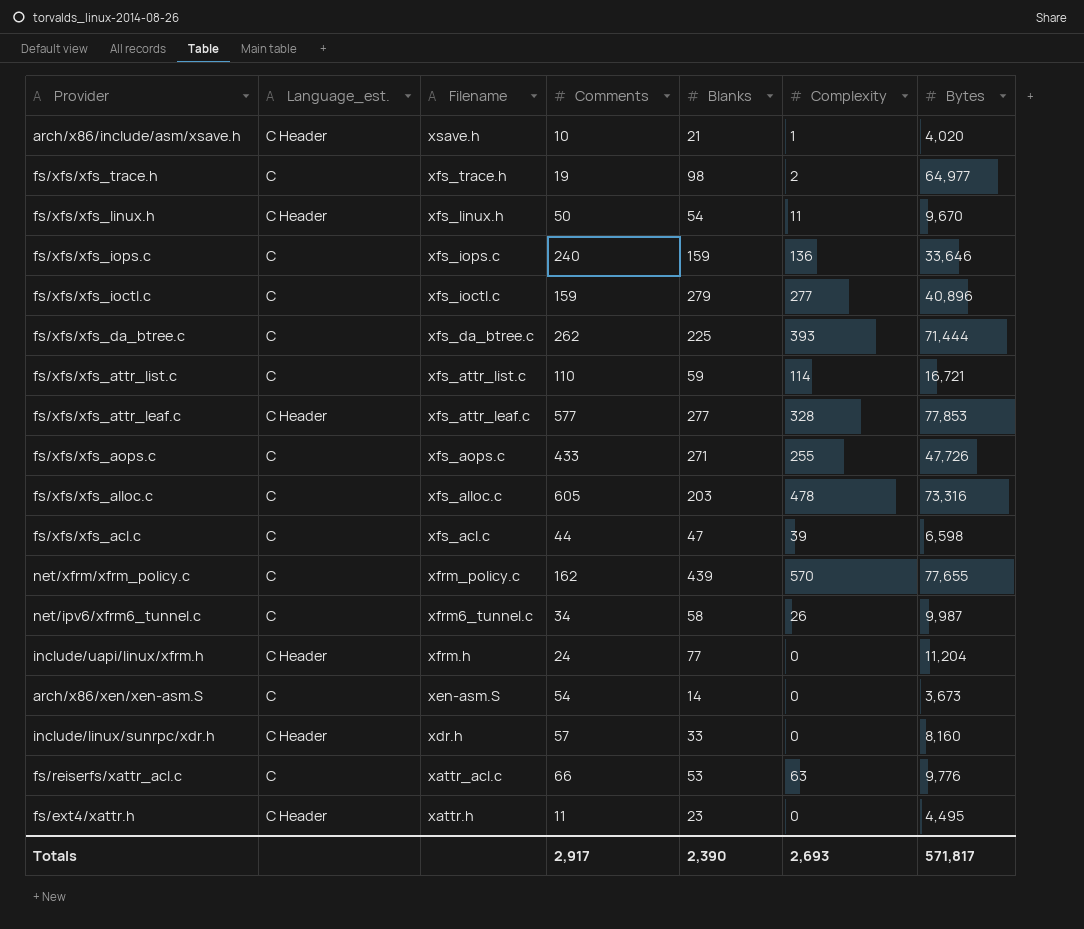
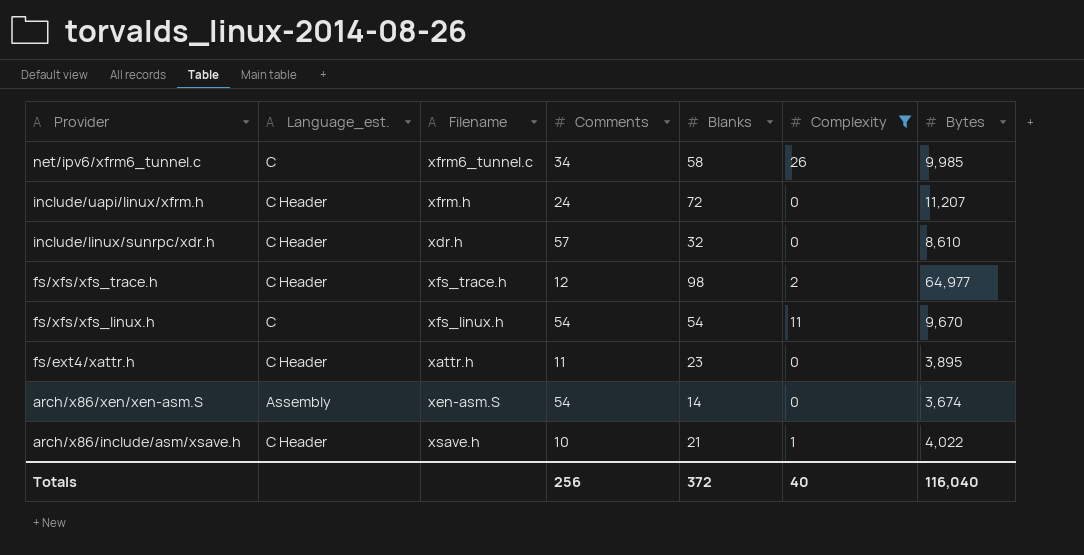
filter: none -> Complexity <= 26
row order: none -> Provider descending
net/ipv6/xfrm6_tunnel.c | Bytes: 9,987 -> 9,985
include/uapi/linux/xfrm.h | Blanks: 77 -> 72
include/uapi/linux/xfrm.h | Bytes: 11,204 -> 11,207
include/linux/sunrpc/xdr.h | Blanks: 33 -> 32
include/linux/sunrpc/xdr.h | Bytes: 8,160 -> 8,610
fs/xfs/xfs_trace.h | Language_est.: C -> C Header
fs/xfs/xfs_trace.h | Comments: 19 -> 12
fs/xfs/xfs_linux.h | Language_est.: C Header -> C
fs/xfs/xfs_linux.h | Comments: 50 -> 54
fs/ext4/xattr.h | Bytes: 4,495 -> 3,895
arch/x86/xen/xen-asm.S | Language_est.: C -> Assembly
arch/x86/xen/xen-asm.S | Bytes: 3,673 -> 3,674
arch/x86/include/asm/xsave.h | Bytes: 4,020 -> 4,022
Totals | Comments: 2,917 -> 256
Totals | Blanks: 2,390 -> 372
Totals | Complexity: 2,693 -> 40
Totals | Bytes: 571,817 -> 116,040

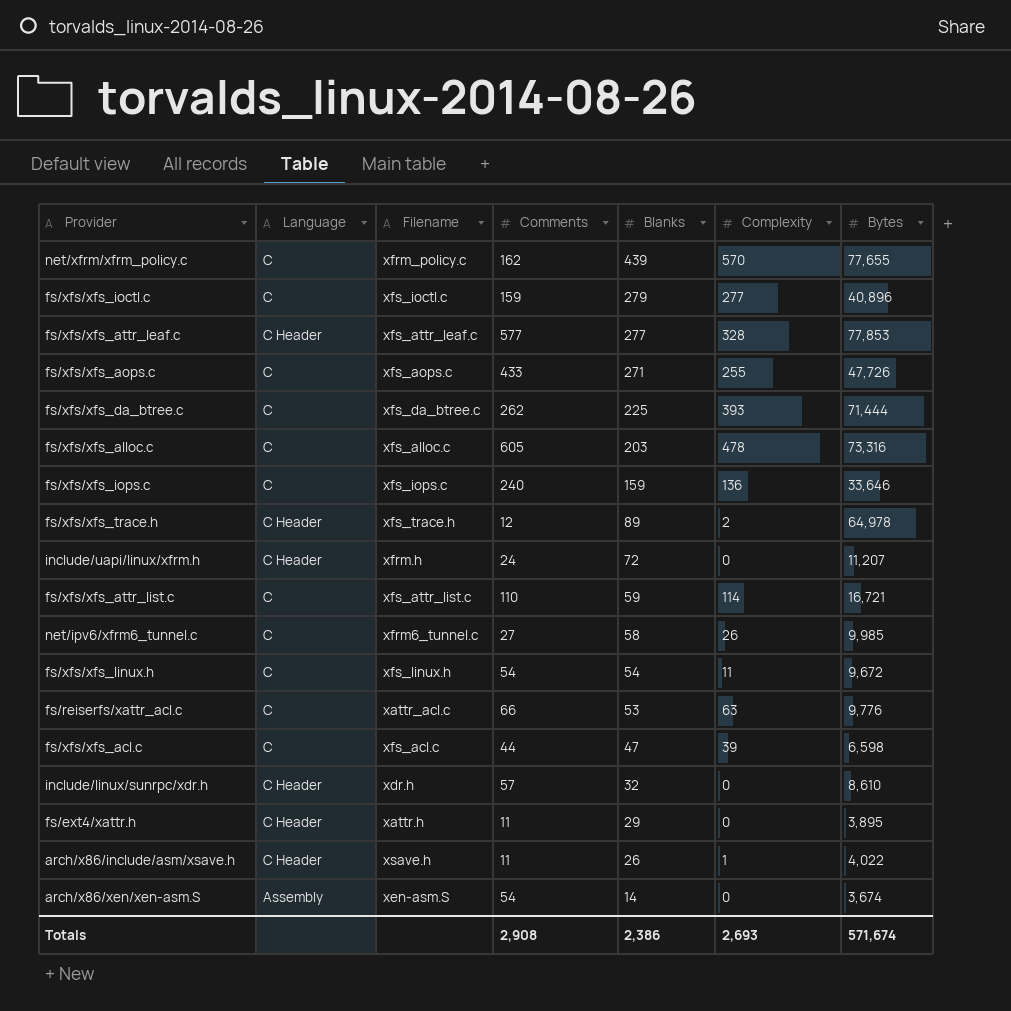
filter: Complexity <= 26 -> none
row order: Provider descending -> Blanks descending
column name: Language_est. -> Language
fs/xfs/xfs_trace.h | Blanks: 98 -> 89
fs/xfs/xfs_trace.h | Bytes: 64,977 -> 64,978
net/ipv6/xfrm6_tunnel.c | Comments: 34 -> 27
fs/xfs/xfs_linux.h | Bytes: 9,670 -> 9,672
fs/ext4/xattr.h | Blanks: 23 -> 29
arch/x86/include/asm/xsave.h | Comments: 10 -> 11
arch/x86/include/asm/xsave.h | Blanks: 21 -> 26
Totals | Comments: 256 -> 2,908
Totals | Blanks: 372 -> 2,386
Totals | Complexity: 40 -> 2,693
Totals | Bytes: 116,040 -> 571,674

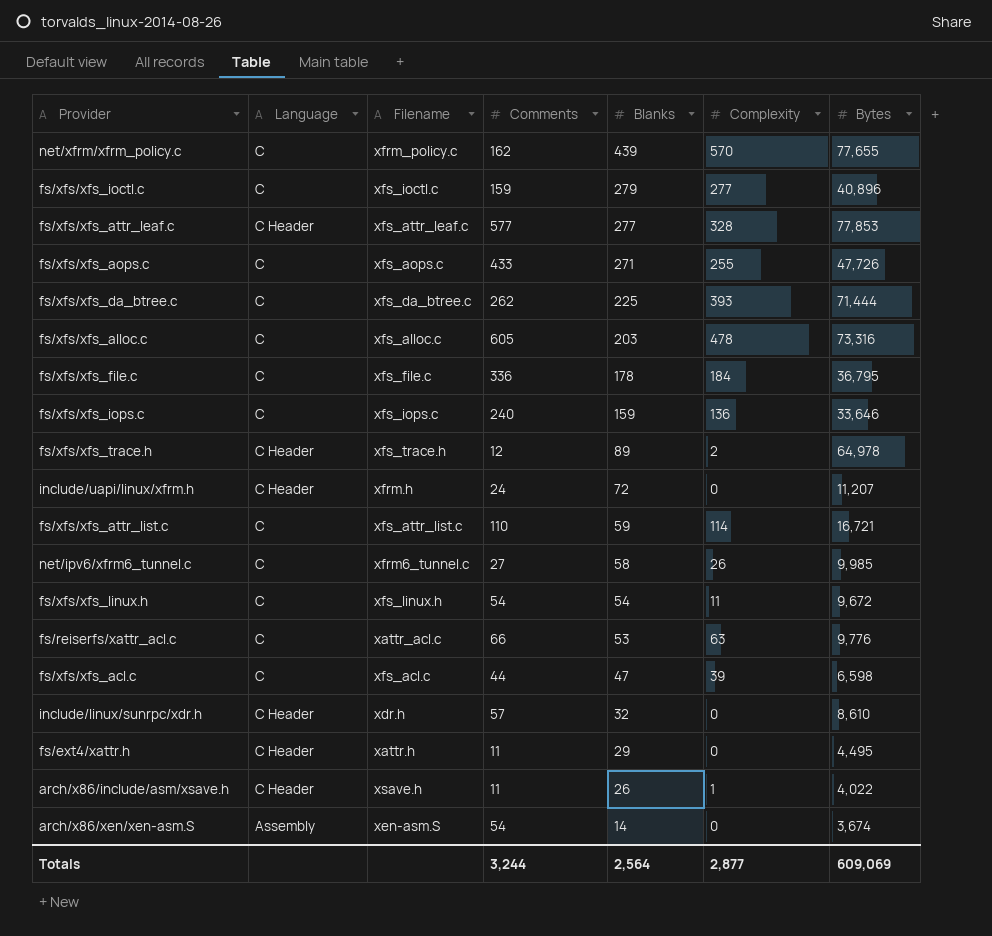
row fs/xfs/xfs_file.c: none -> C | xfs_file.c | 336 | 178 | 184 | 36,795
fs/ext4/xattr.h | Bytes: 3,895 -> 4,495
Totals | Comments: 2,908 -> 3,244
Totals | Blanks: 2,386 -> 2,564
Totals | Complexity: 2,693 -> 2,877
Totals | Bytes: 571,674 -> 609,069

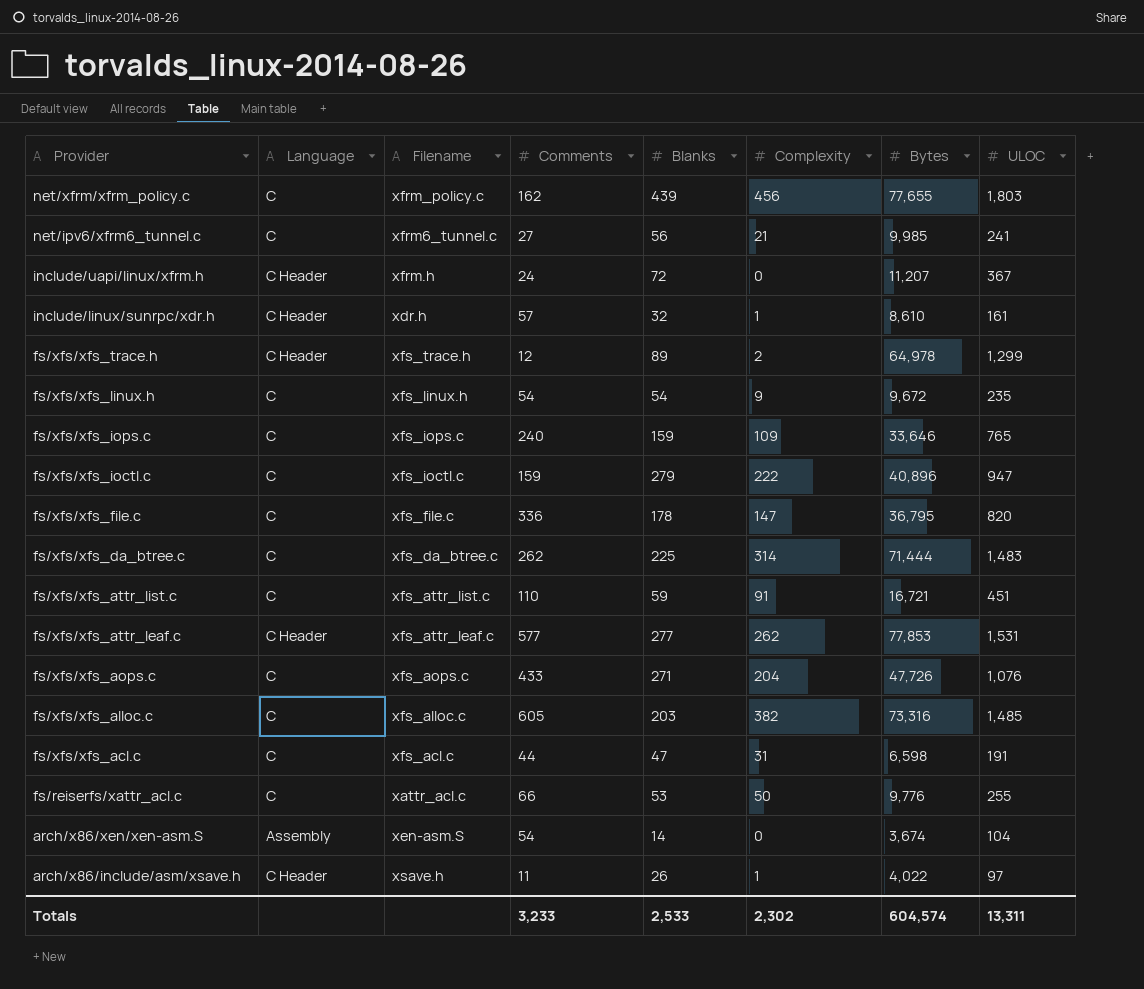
row order: Blanks descending -> Provider descending
column ULOC | position: none -> 8
row fs/ext4/xattr.h: C Header | xattr.h | 11 | 29 | 0 | 4,495 -> none
net/xfrm/xfrm_policy.c | Complexity: 570 -> 456
net/ipv6/xfrm6_tunnel.c | Blanks: 58 -> 56
net/ipv6/xfrm6_tunnel.c | Complexity: 26 -> 21
include/linux/sunrpc/xdr.h | Complexity: 0 -> 1
fs/xfs/xfs_linux.h | Complexity: 11 -> 9
fs/xfs/xfs_iops.c | Complexity: 136 -> 109
fs/xfs/xfs_ioctl.c | Complexity: 277 -> 222
fs/xfs/xfs_file.c | Complexity: 184 -> 147
fs/xfs/xfs_da_btree.c | Complexity: 393 -> 314
fs/xfs/xfs_attr_list.c | Complexity: 114 -> 91
fs/xfs/xfs_attr_leaf.c | Complexity: 328 -> 262
fs/xfs/xfs_aops.c | Complexity: 255 -> 204
fs/xfs/xfs_alloc.c | Complexity: 478 -> 382
fs/xfs/xfs_acl.c | Complexity: 39 -> 31
fs/reiserfs/xattr_acl.c | Complexity: 63 -> 50
Totals | Comments: 3,244 -> 3,233
Totals | Blanks: 2,564 -> 2,533
Totals | Complexity: 2,877 -> 2,302
Totals | Bytes: 609,069 -> 604,574

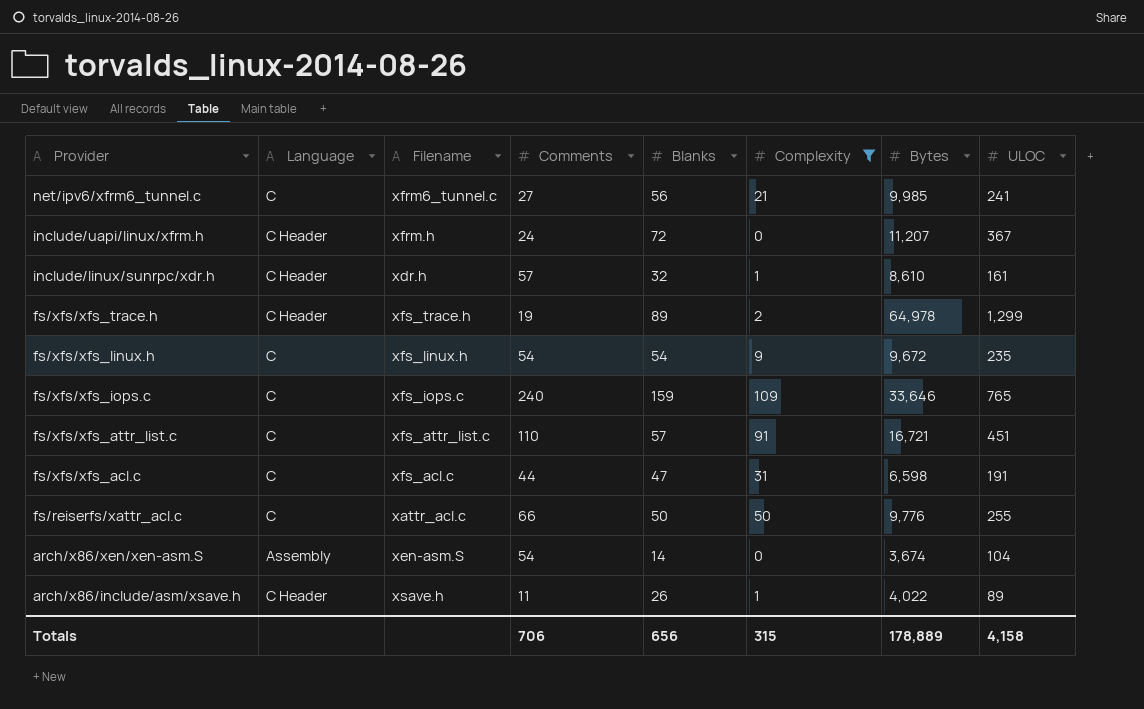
filter: none -> Complexity <= 109
fs/xfs/xfs_trace.h | Comments: 12 -> 19
fs/xfs/xfs_attr_list.c | Blanks: 59 -> 57
fs/reiserfs/xattr_acl.c | Blanks: 53 -> 50
arch/x86/include/asm/xsave.h | ULOC: 97 -> 89
Totals | Comments: 3,233 -> 706
Totals | Blanks: 2,533 -> 656
Totals | Complexity: 2,302 -> 315
Totals | Bytes: 604,574 -> 178,889
Totals | ULOC: 13,311 -> 4,158

